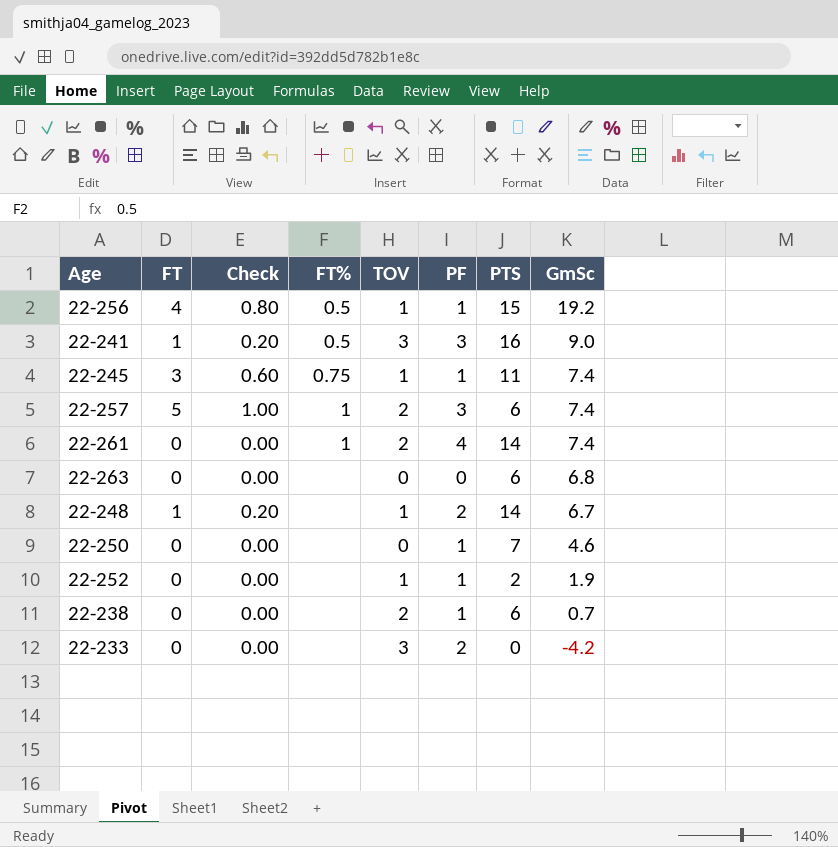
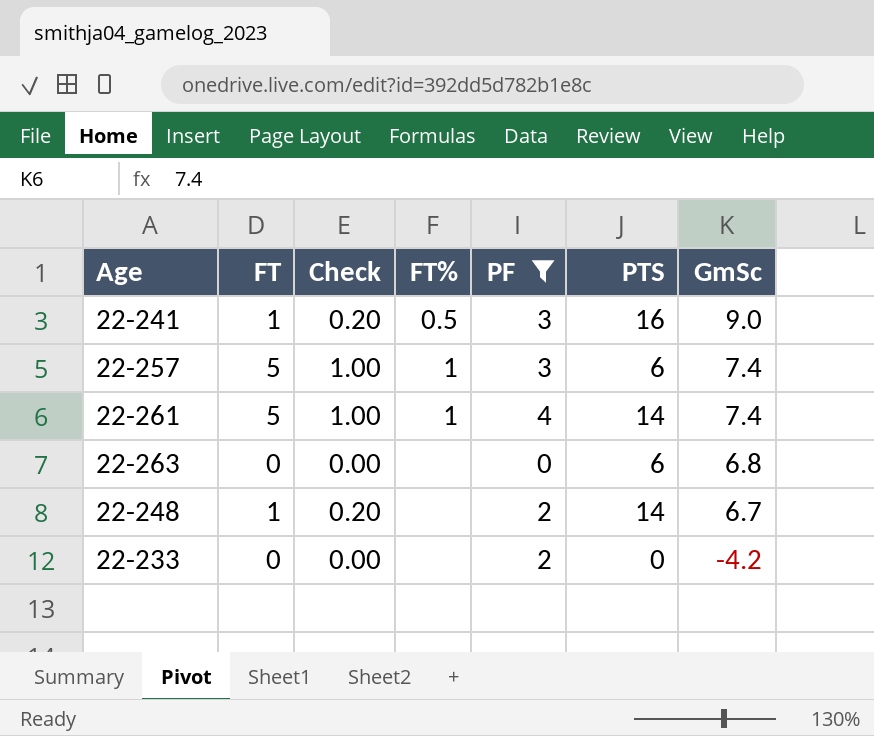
filter: none -> PF != 1
column TOV | position: 5 -> none
22-261 | FT: 0 -> 5
22-261 | Check: 0.00 -> 1.00

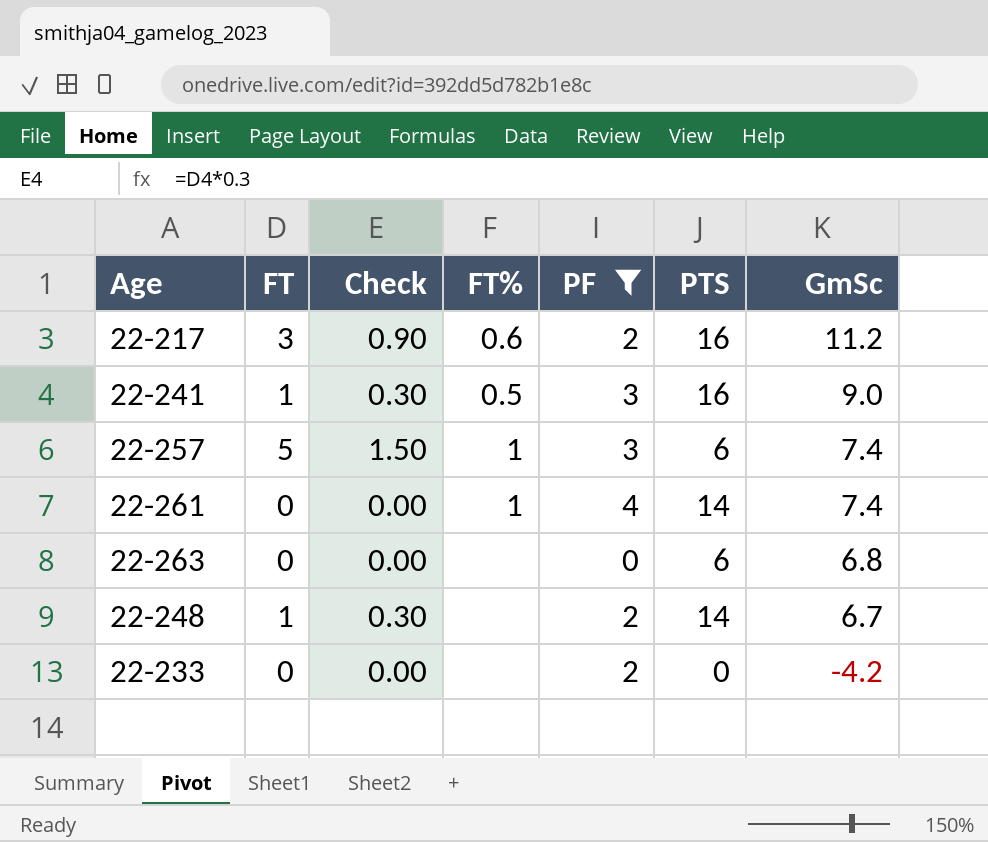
column Check | formula: [FT] * 0.2 -> [FT] * 0.3
row 22-217: none -> 3 | 0.90 | 0.6 | 2 | 16 | 11.2
22-261 | FT: 5 -> 0

